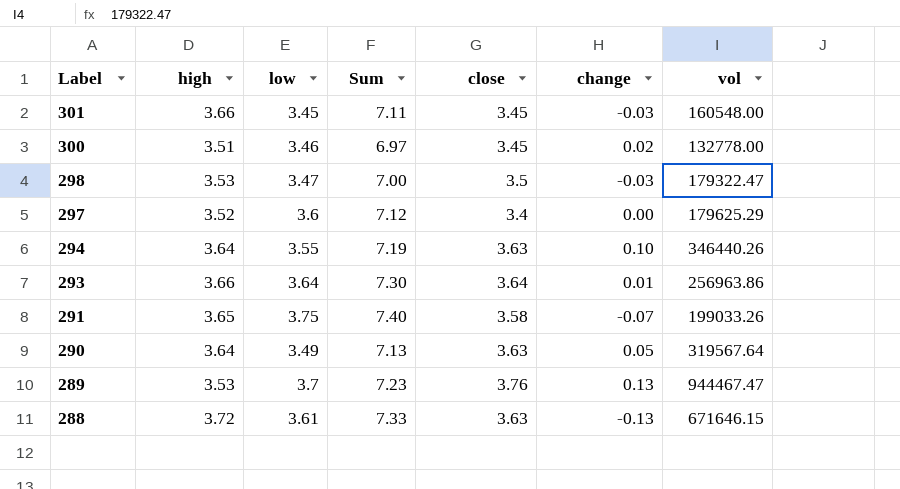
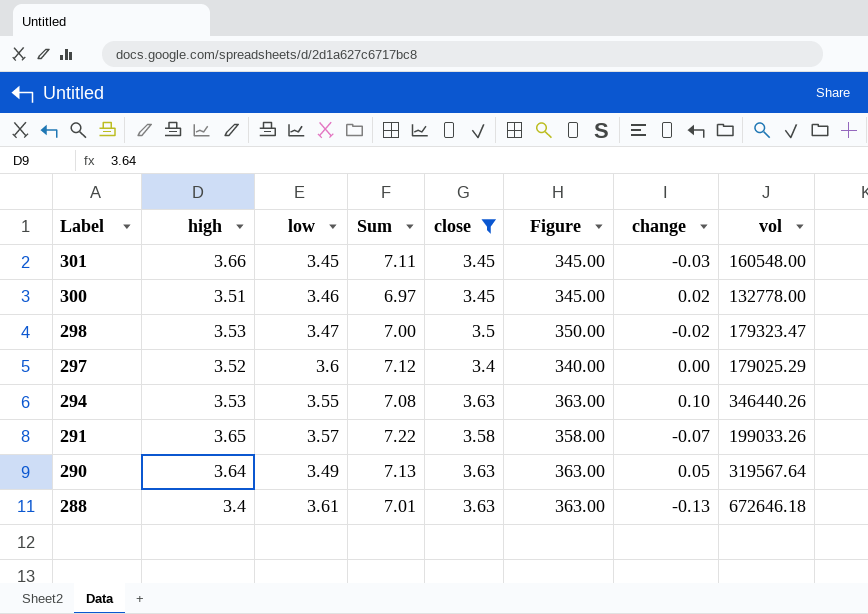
filter: none -> close <= 3.63
column Figure | formula: none -> [close] * 100
298 | change: -0.03 -> -0.02
298 | vol: 179322.47 -> 179323.47
297 | vol: 179625.29 -> 179025.29
294 | high: 3.64 -> 3.53
294 | Sum: 7.19 -> 7.08
291 | low: 3.75 -> 3.57
291 | Sum: 7.40 -> 7.22
288 | high: 3.72 -> 3.4
288 | Sum: 7.33 -> 7.01
288 | vol: 671646.15 -> 672646.18

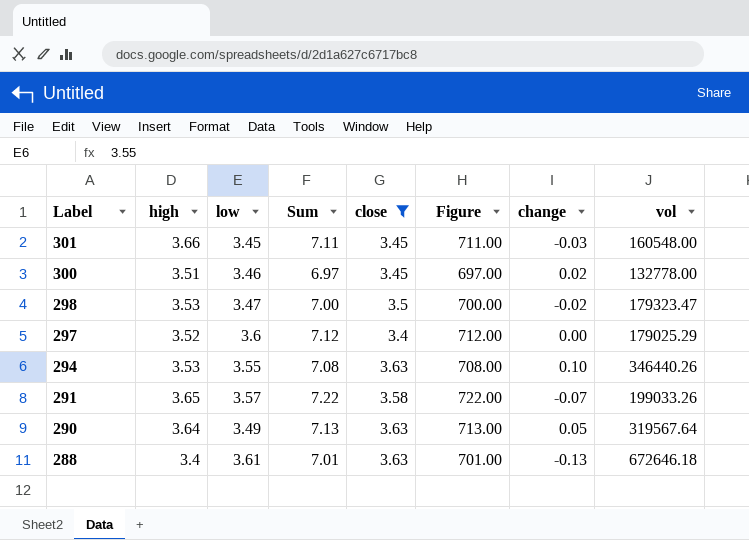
column Figure | formula: [close] * 100 -> [Sum] * 100

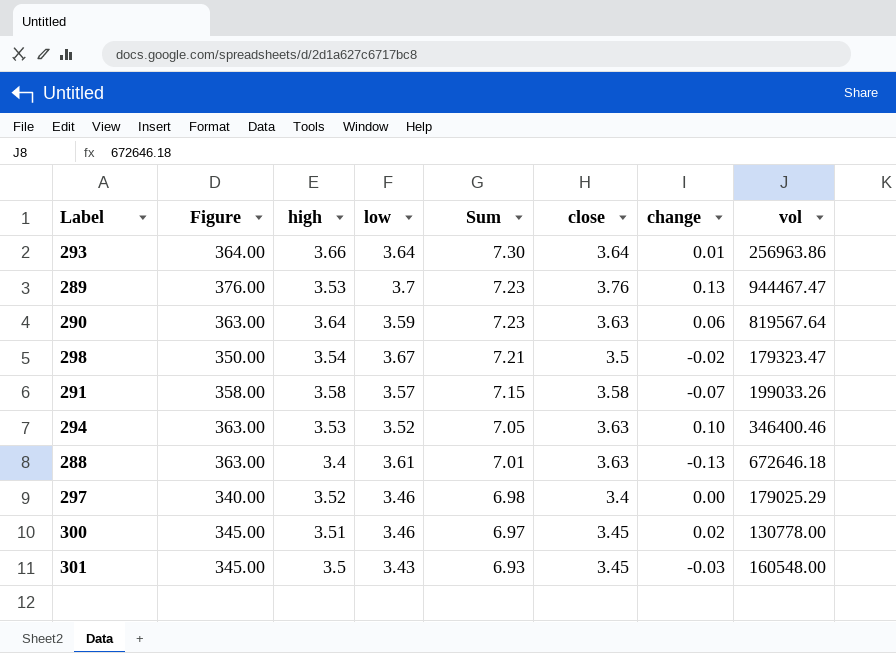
filter: close <= 3.63 -> none
row order: Label descending -> Sum descending
column Figure | formula: [Sum] * 100 -> [close] * 100
column Figure | position: 6 -> 2
290 | low: 3.49 -> 3.59
290 | Sum: 7.13 -> 7.23
290 | change: 0.05 -> 0.06
290 | vol: 319567.64 -> 819567.64
298 | high: 3.53 -> 3.54
298 | low: 3.47 -> 3.67
298 | Sum: 7.00 -> 7.21
291 | high: 3.65 -> 3.58
291 | Sum: 7.22 -> 7.15
294 | low: 3.55 -> 3.52
294 | Sum: 7.08 -> 7.05
294 | vol: 346440.26 -> 346400.46
297 | low: 3.6 -> 3.46
297 | Sum: 7.12 -> 6.98
300 | vol: 132778.00 -> 130778.00
301 | high: 3.66 -> 3.5
301 | low: 3.45 -> 3.43
301 | Sum: 7.11 -> 6.93

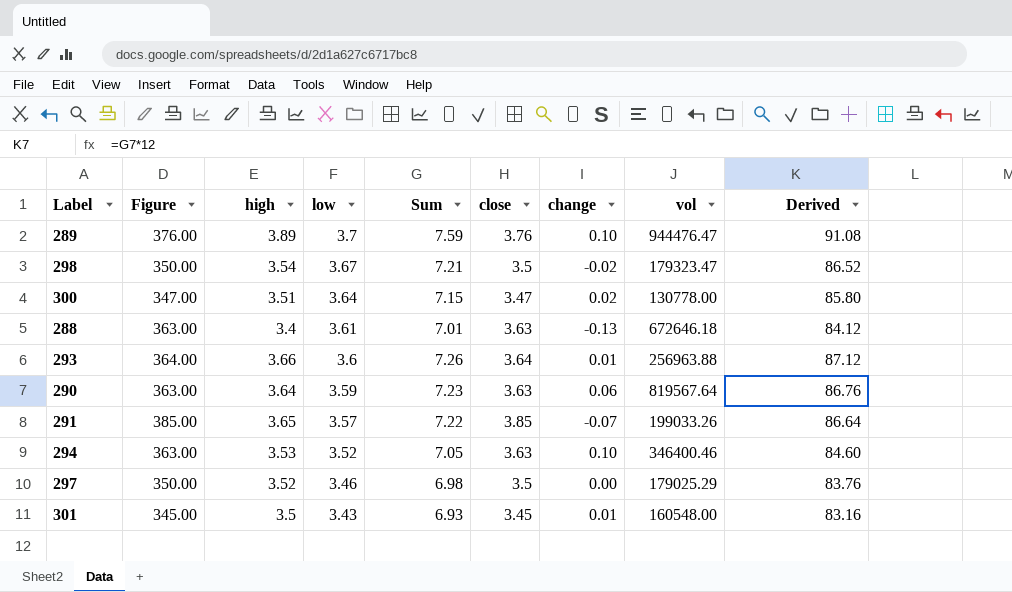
row order: Sum descending -> low descending
column Derived | formula: none -> [Sum] * 12
289 | high: 3.53 -> 3.89
289 | Sum: 7.23 -> 7.59
289 | change: 0.13 -> 0.10
289 | vol: 944467.47 -> 944476.47
300 | Figure: 345.00 -> 347.00
300 | low: 3.46 -> 3.64
300 | Sum: 6.97 -> 7.15
300 | close: 3.45 -> 3.47
293 | low: 3.64 -> 3.6
293 | Sum: 7.30 -> 7.26
293 | vol: 256963.86 -> 256963.88
291 | Figure: 358.00 -> 385.00
291 | high: 3.58 -> 3.65
291 | Sum: 7.15 -> 7.22
291 | close: 3.58 -> 3.85
297 | Figure: 340.00 -> 350.00
297 | close: 3.4 -> 3.5
301 | change: -0.03 -> 0.01

